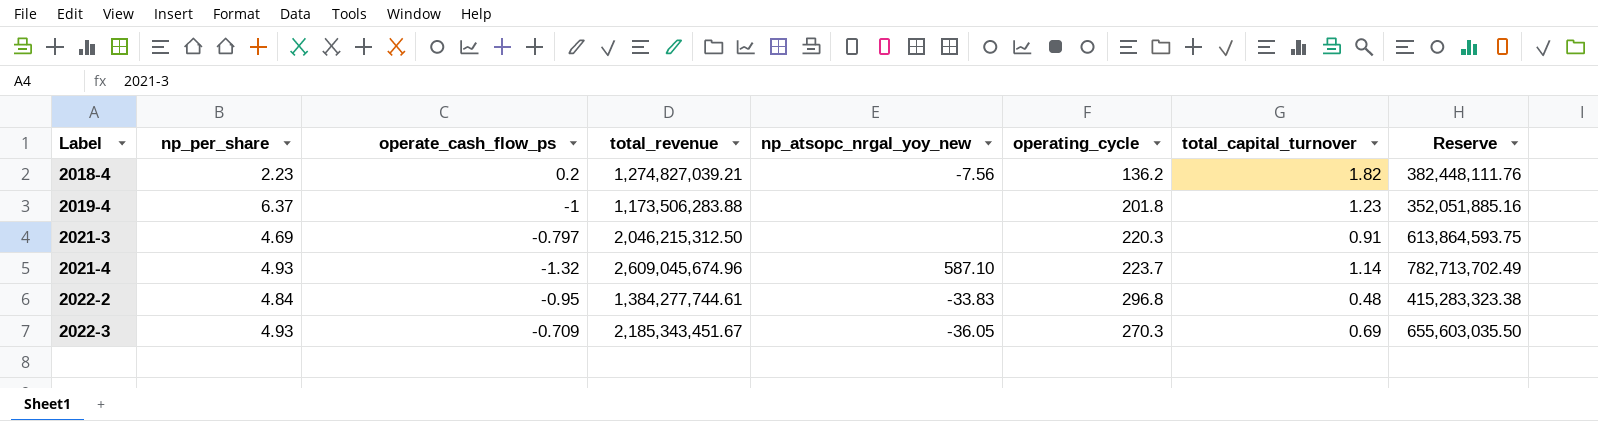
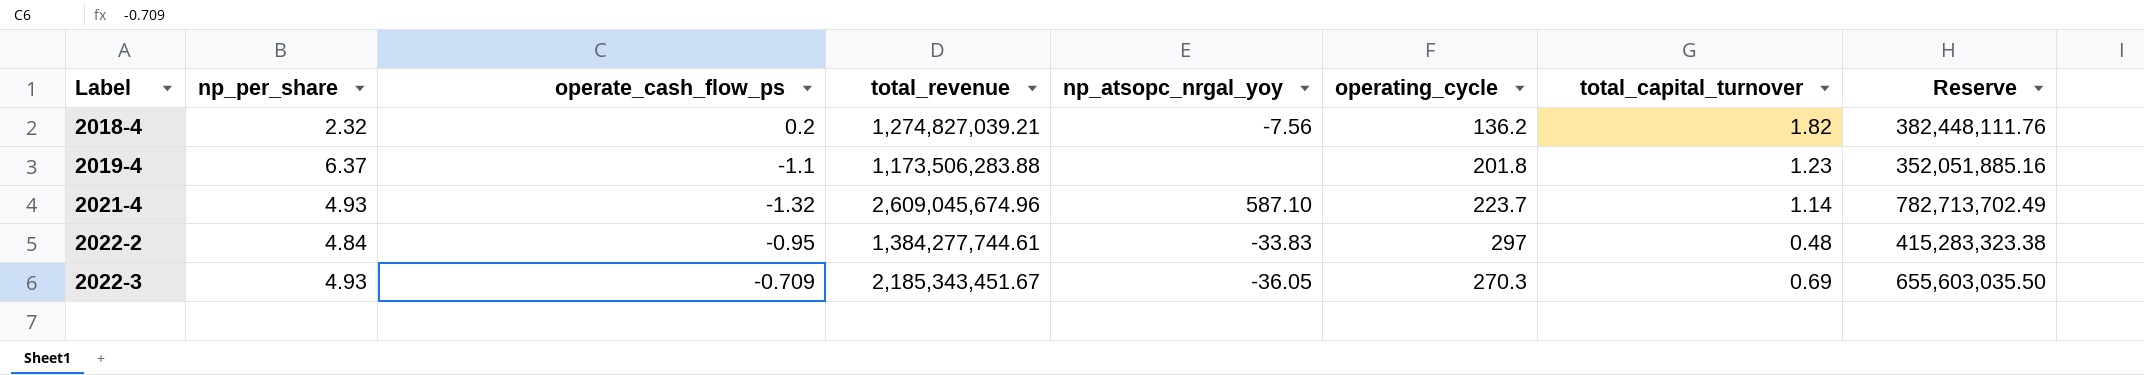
column name: np_atsopc_nrgal_yoy_new -> np_atsopc_nrgal_yoy
row 2021-3: 4.69 | -0.797 | 2,046,215,312.50 | none | 220.3 | 0.91 | 613,864,593.75 -> none
2018-4 | np_per_share: 2.23 -> 2.32
2019-4 | operate_cash_flow_ps: -1 -> -1.1
2022-2 | operating_cycle: 296.8 -> 297

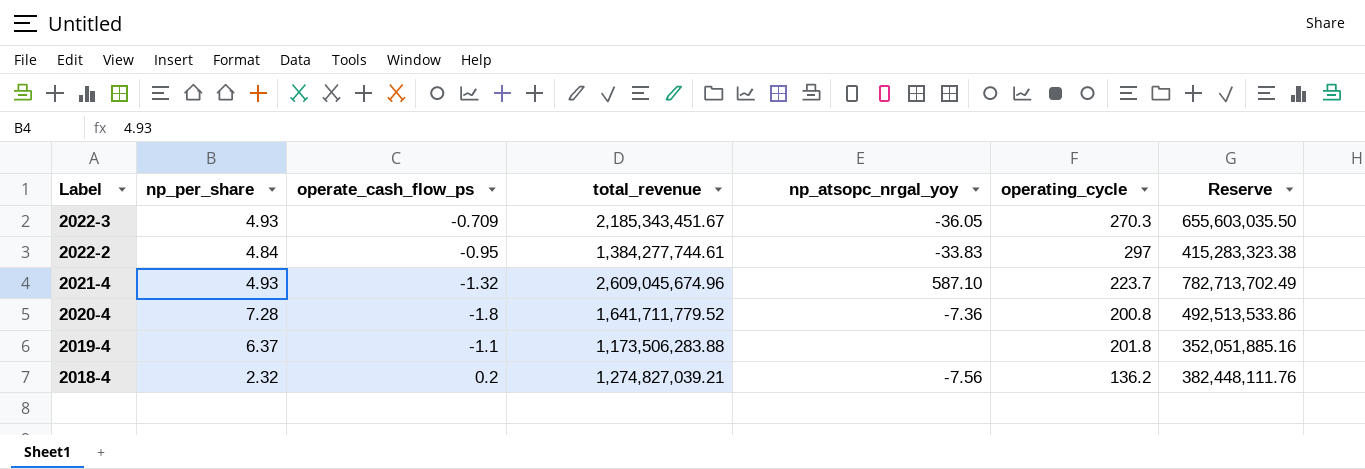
row order: Label ascending -> Label descending
column total_capital_turnover | position: 7 -> none
row 2020-4: none -> 7.28 | -1.8 | 1,641,711,779.52 | -7.36 | 200.8 | 492,513,533.86

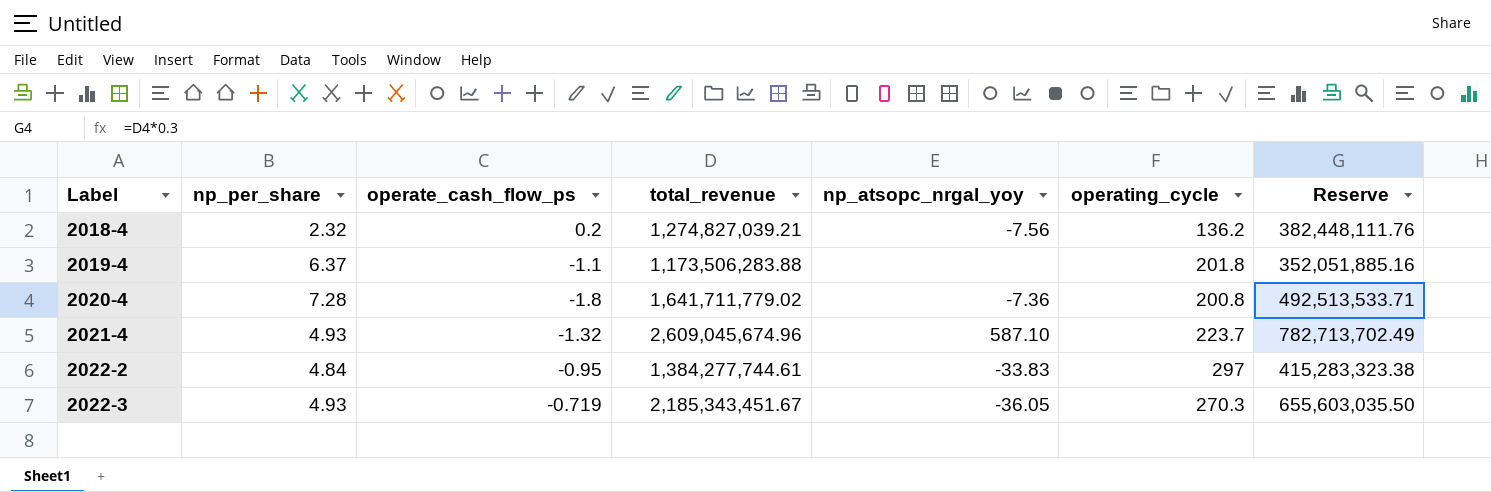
row order: Label descending -> Label ascending
2020-4 | total_revenue: 1,641,711,779.52 -> 1,641,711,779.02
2020-4 | Reserve: 492,513,533.86 -> 492,513,533.71
2022-3 | operate_cash_flow_ps: -0.709 -> -0.719

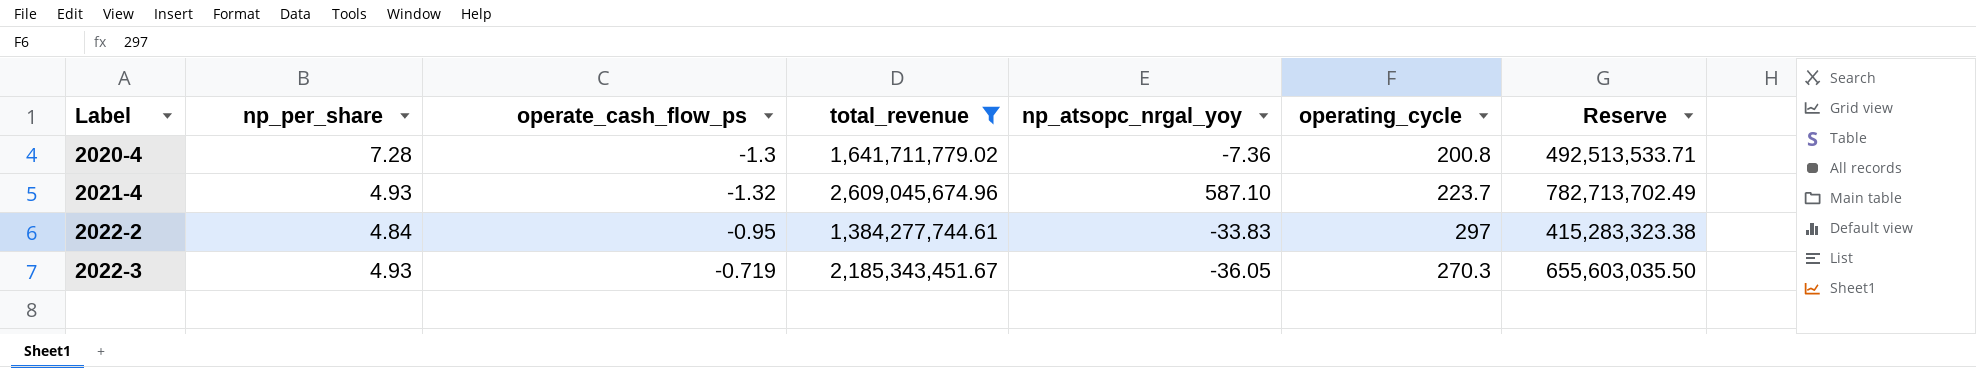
filter: none -> total_revenue >= 1,384,277,744.61
2020-4 | operate_cash_flow_ps: -1.8 -> -1.3

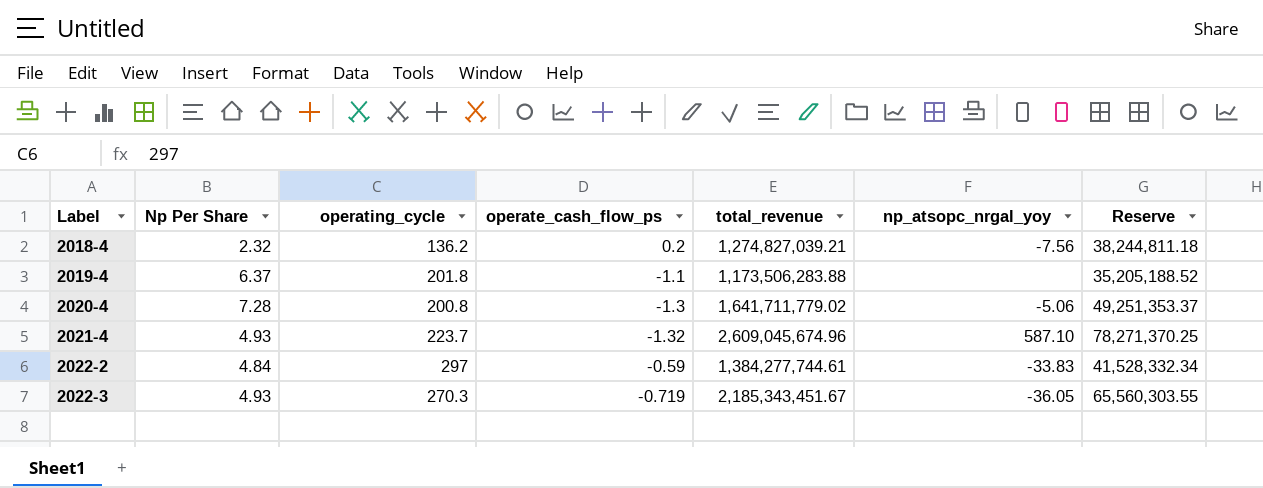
filter: total_revenue >= 1,384,277,744.61 -> none
column name: np_per_share -> Np Per Share
column operating_cycle | position: 6 -> 3
column Reserve | formula: [total_revenue] * 0.3 -> [total_revenue] * 0.03
2020-4 | np_atsopc_nrgal_yoy: -7.36 -> -5.06
2022-2 | operate_cash_flow_ps: -0.95 -> -0.59

